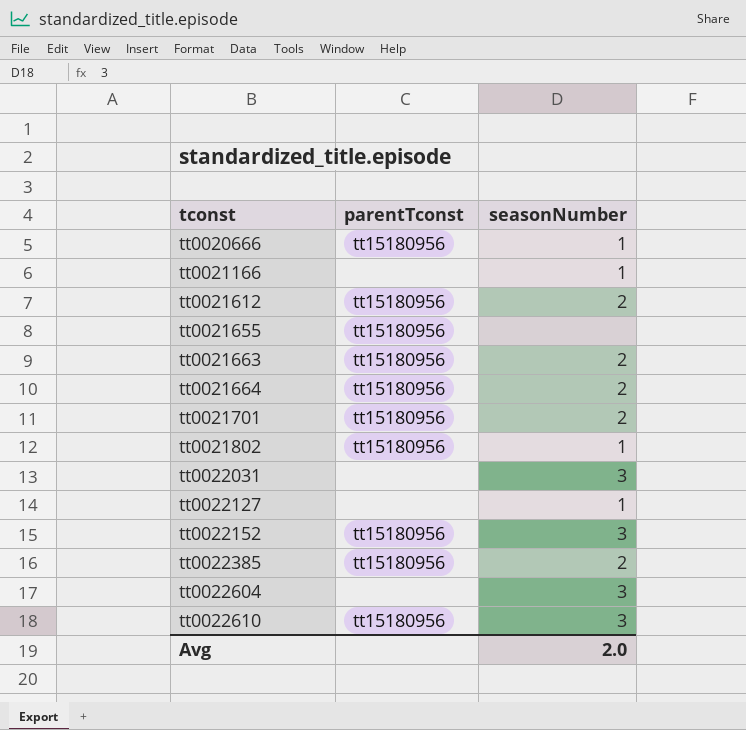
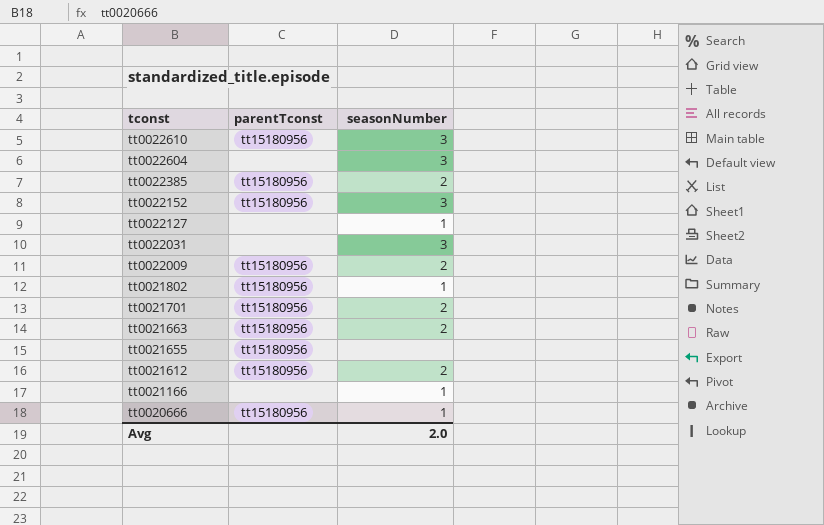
row order: tconst ascending -> tconst descending
row tt0021664: tt15180956 | 2 -> none
row tt0022009: none -> tt15180956 | 2

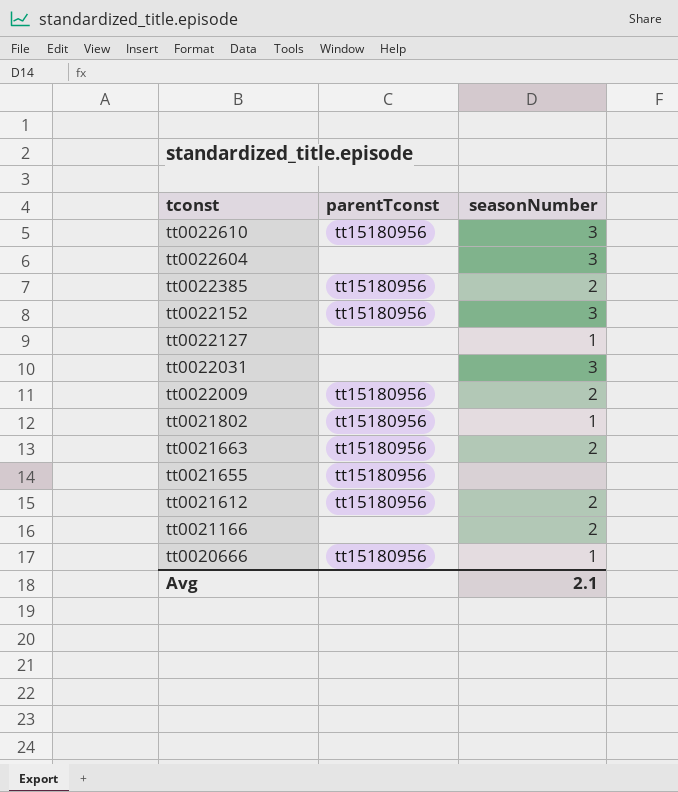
row tt0021701: tt15180956 | 2 -> none
tt0021166 | seasonNumber: 1 -> 2
Avg | seasonNumber: 2.0 -> 2.1

